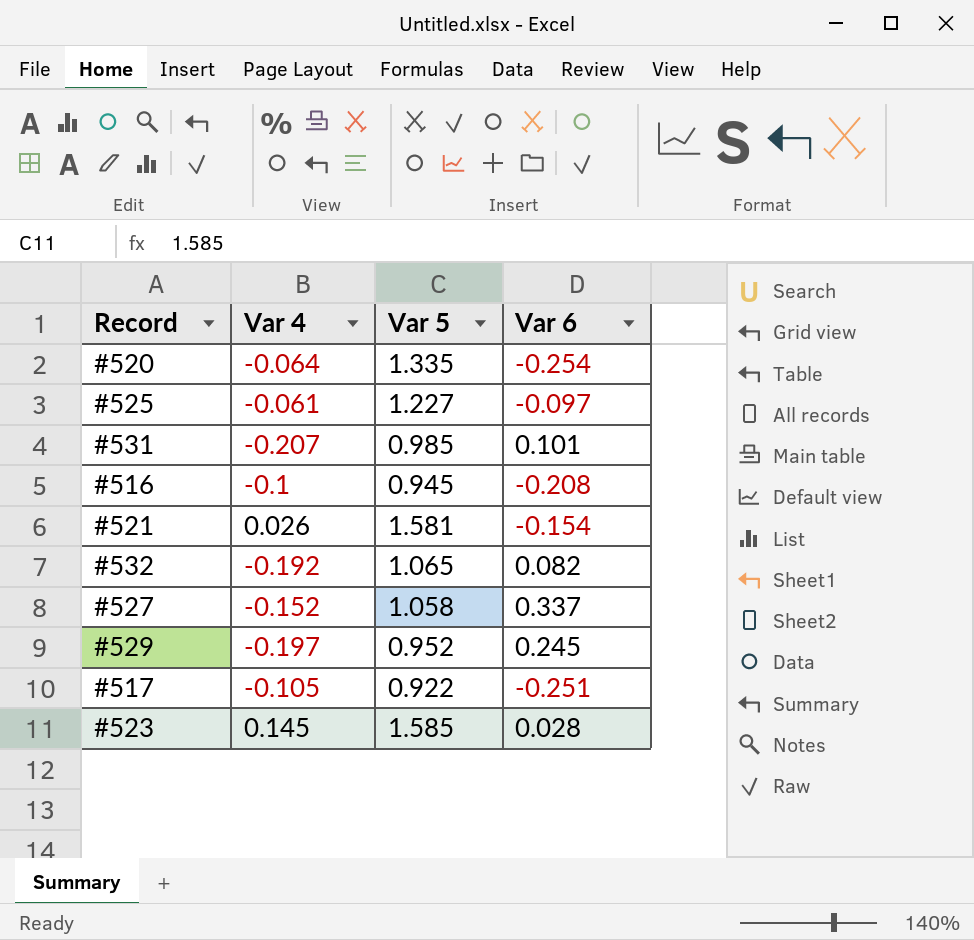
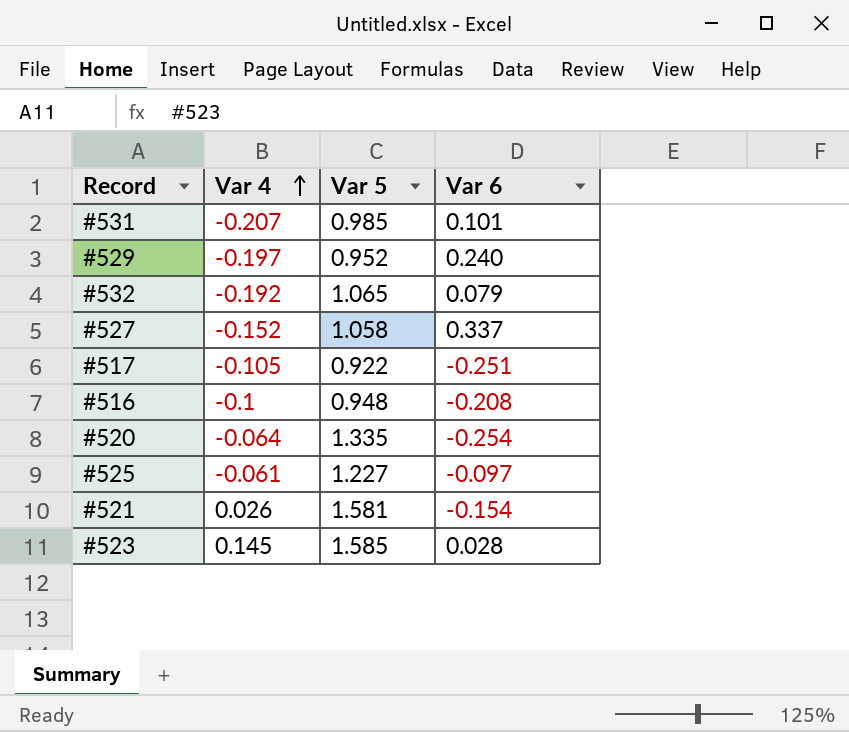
row order: none -> Var 4 ascending
#529 | Var 6: 0.245 -> 0.240
#532 | Var 6: 0.082 -> 0.079
#516 | Var 5: 0.945 -> 0.948

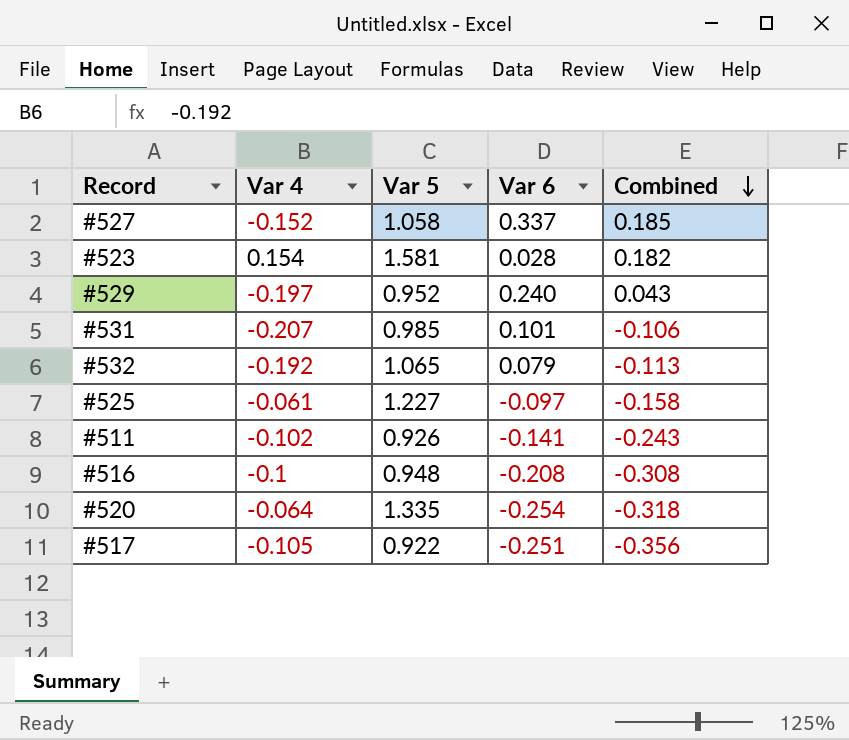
row order: Var 4 ascending -> Combined descending
column Combined | formula: none -> [Var 4] + [Var 6]
row #521: 0.026 | 1.581 | -0.154 -> none
#523 | Var 4: 0.145 -> 0.154
#523 | Var 5: 1.585 -> 1.581
row #511: none -> -0.102 | 0.926 | -0.141 | -0.243

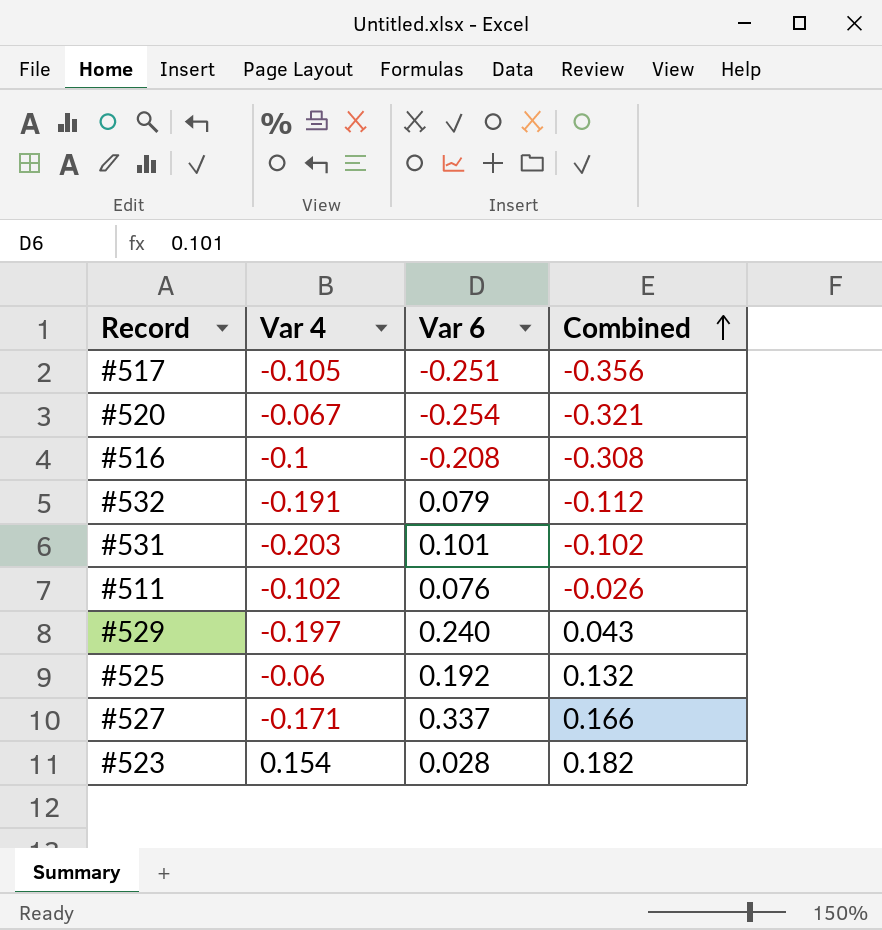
row order: Combined descending -> Combined ascending
column Var 5 | position: 3 -> none
#520 | Var 4: -0.064 -> -0.067
#520 | Combined: -0.318 -> -0.321
#532 | Var 4: -0.192 -> -0.191
#532 | Combined: -0.113 -> -0.112
#531 | Var 4: -0.207 -> -0.203
#531 | Combined: -0.106 -> -0.102
#511 | Var 6: -0.141 -> 0.076
#511 | Combined: -0.243 -> -0.026
#525 | Var 4: -0.061 -> -0.06
#525 | Var 6: -0.097 -> 0.192
#525 | Combined: -0.158 -> 0.132
#527 | Var 4: -0.152 -> -0.171
#527 | Combined: 0.185 -> 0.166

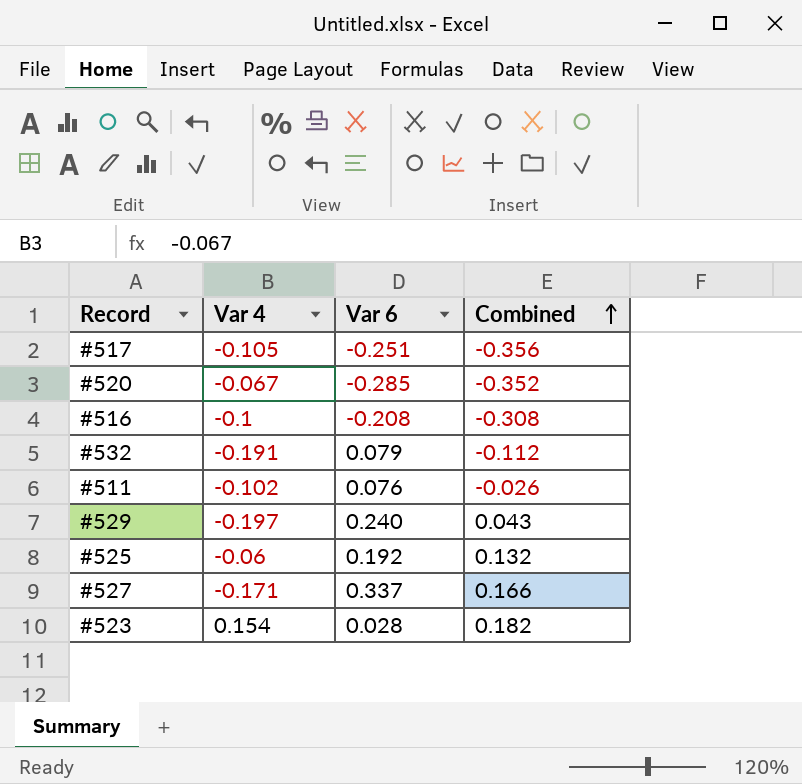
row #531: -0.203 | 0.101 | -0.102 -> none
#520 | Var 6: -0.254 -> -0.285
#520 | Combined: -0.321 -> -0.352

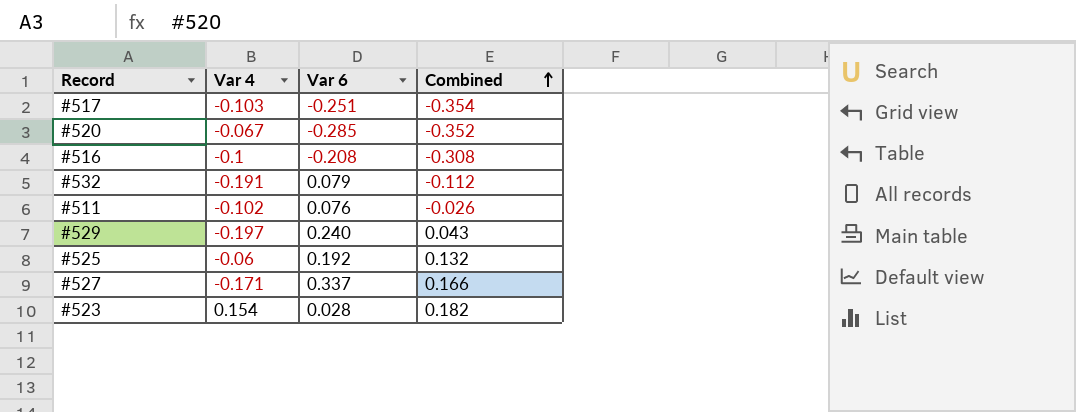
#517 | Var 4: -0.105 -> -0.103
#517 | Combined: -0.356 -> -0.354

